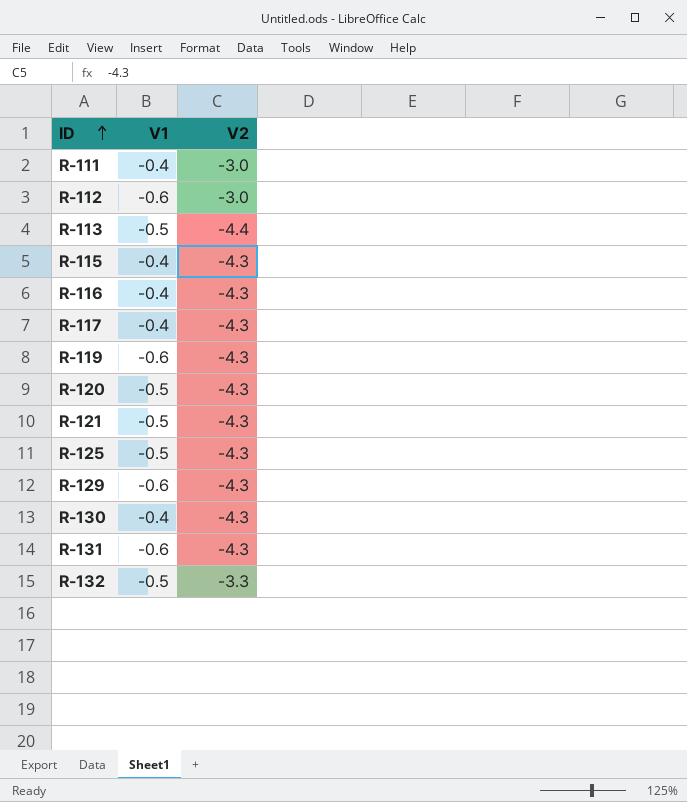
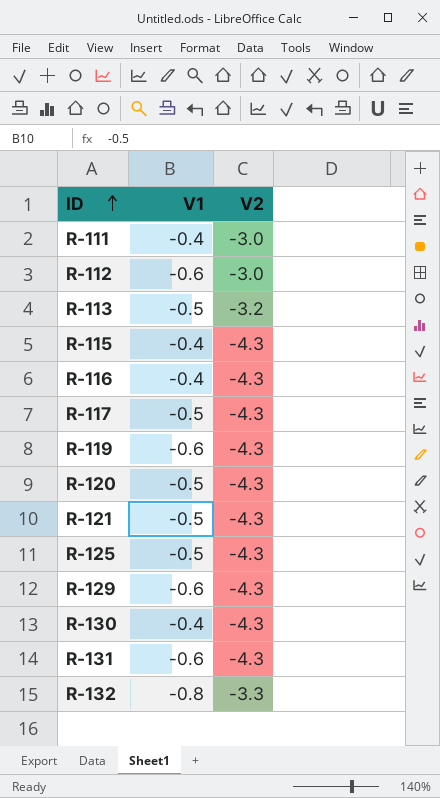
R-113 | V2: -4.4 -> -3.2
R-117 | V1: -0.4 -> -0.5
R-132 | V1: -0.5 -> -0.8

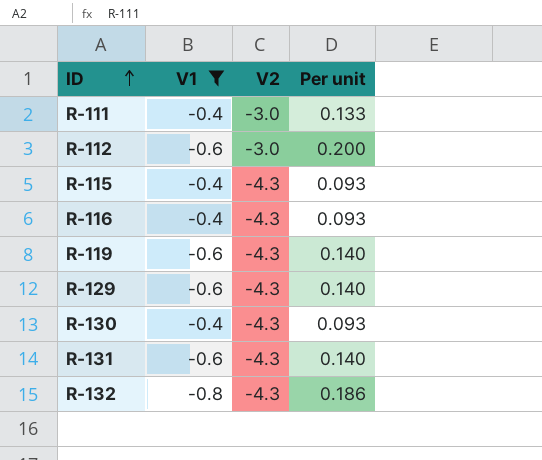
filter: none -> V1 != -0.5
column Per unit | formula: none -> [V1] / [V2]
R-132 | V2: -3.3 -> -4.3

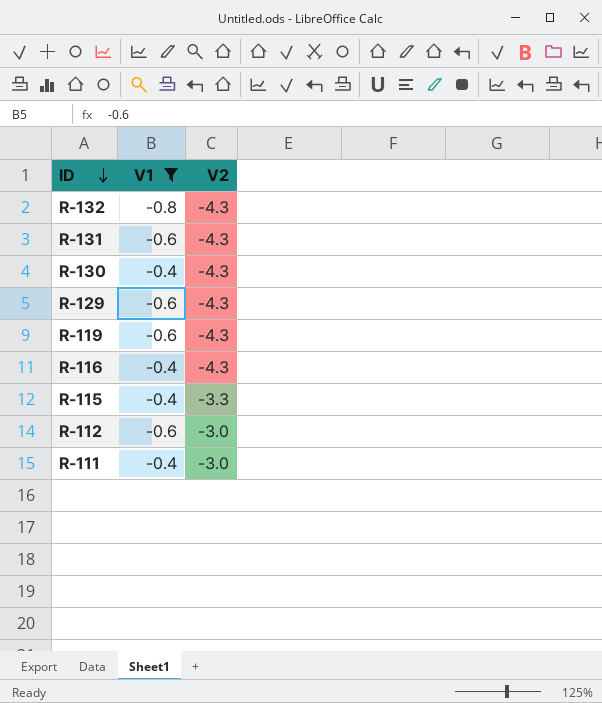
row order: ID ascending -> ID descending
column Per unit | formula: [V1] / [V2] -> none
R-115 | V2: -4.3 -> -3.3

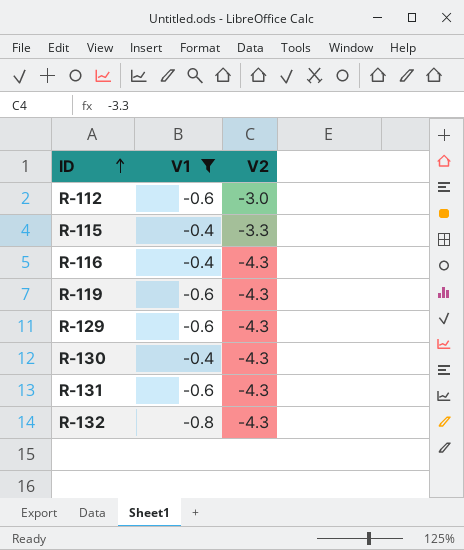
row order: ID descending -> ID ascending
row R-111: -0.4 | -3.0 -> none

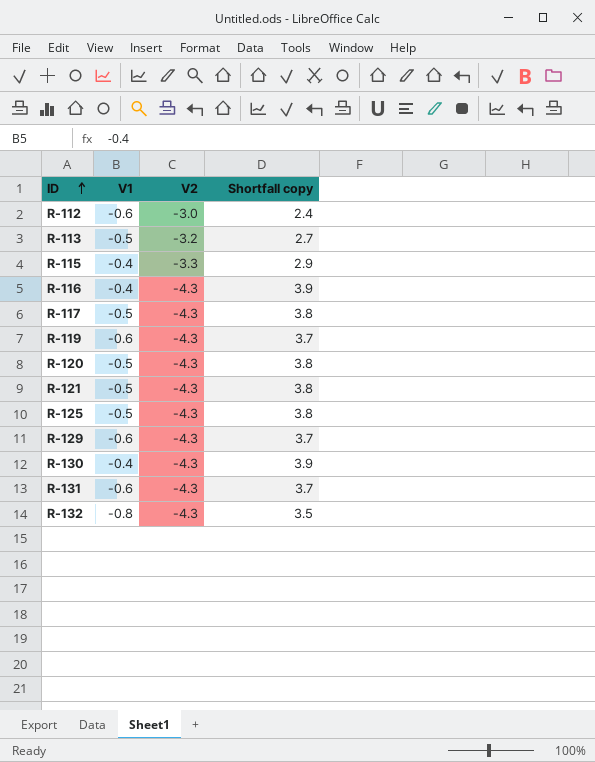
filter: V1 != -0.5 -> none
column Shortfall copy | formula: none -> [V1] - [V2]

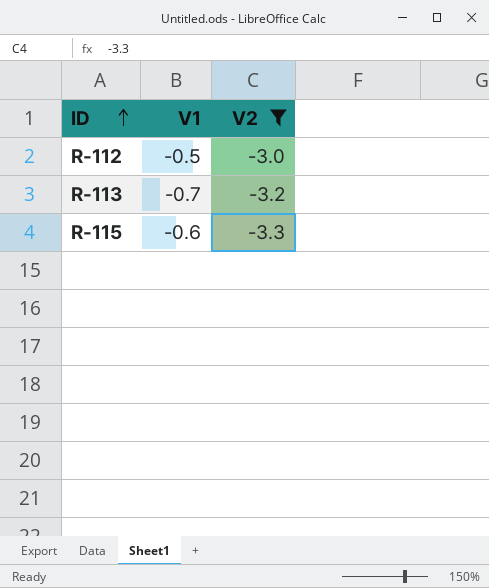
filter: none -> V2 != -4.3
column Shortfall copy | formula: [V1] - [V2] -> none
R-112 | V1: -0.6 -> -0.5
R-113 | V1: -0.5 -> -0.7
R-115 | V1: -0.4 -> -0.6

